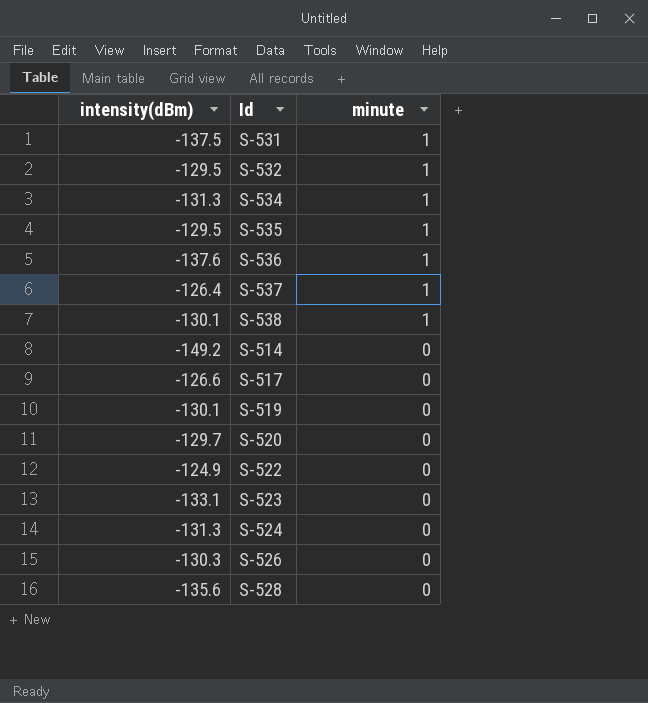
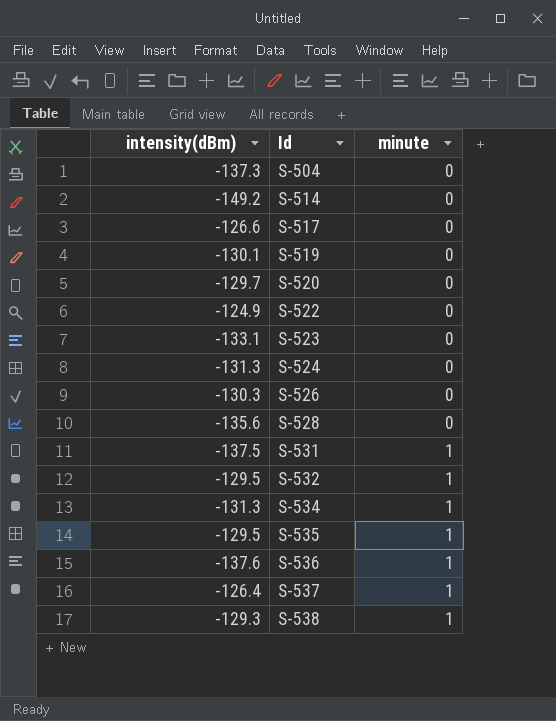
row order: minute descending -> Id ascending
row S-504: none -> -137.3 | 0
S-538 | intensity(dBm): -130.1 -> -129.3

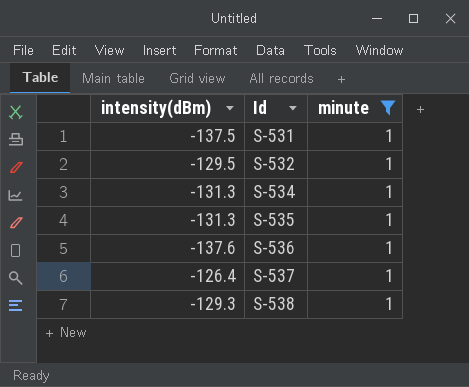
filter: none -> minute = 1
S-535 | intensity(dBm): -129.5 -> -131.3

